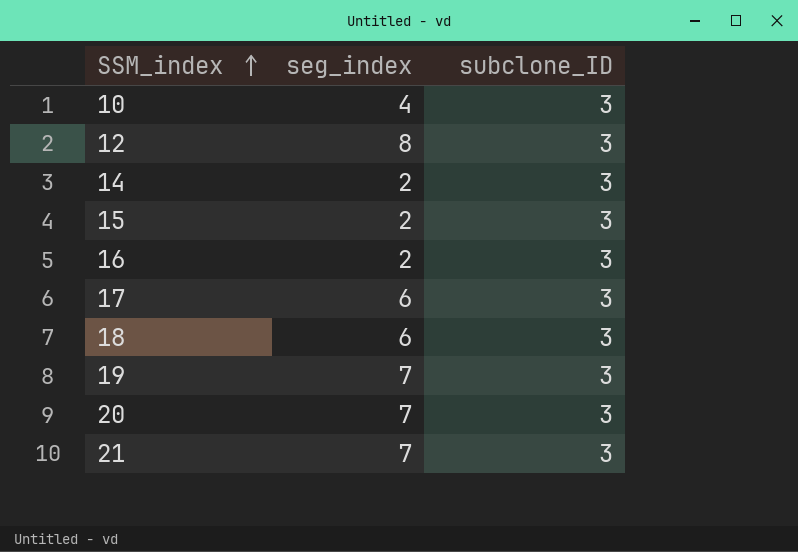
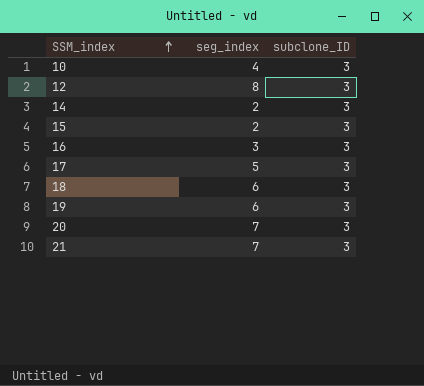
16 | seg_index: 2 -> 3
17 | seg_index: 6 -> 5
19 | seg_index: 7 -> 6

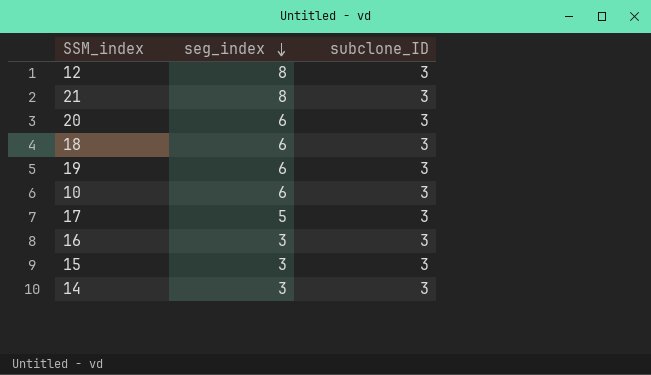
row order: SSM_index ascending -> seg_index descending
21 | seg_index: 7 -> 8
20 | seg_index: 7 -> 6
10 | seg_index: 4 -> 6
15 | seg_index: 2 -> 3
14 | seg_index: 2 -> 3

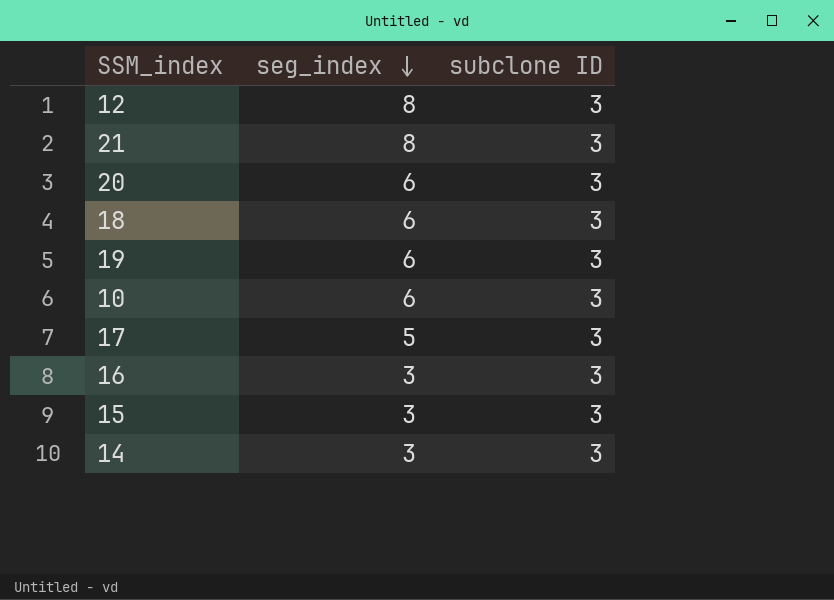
column name: subclone_ID -> subclone ID

